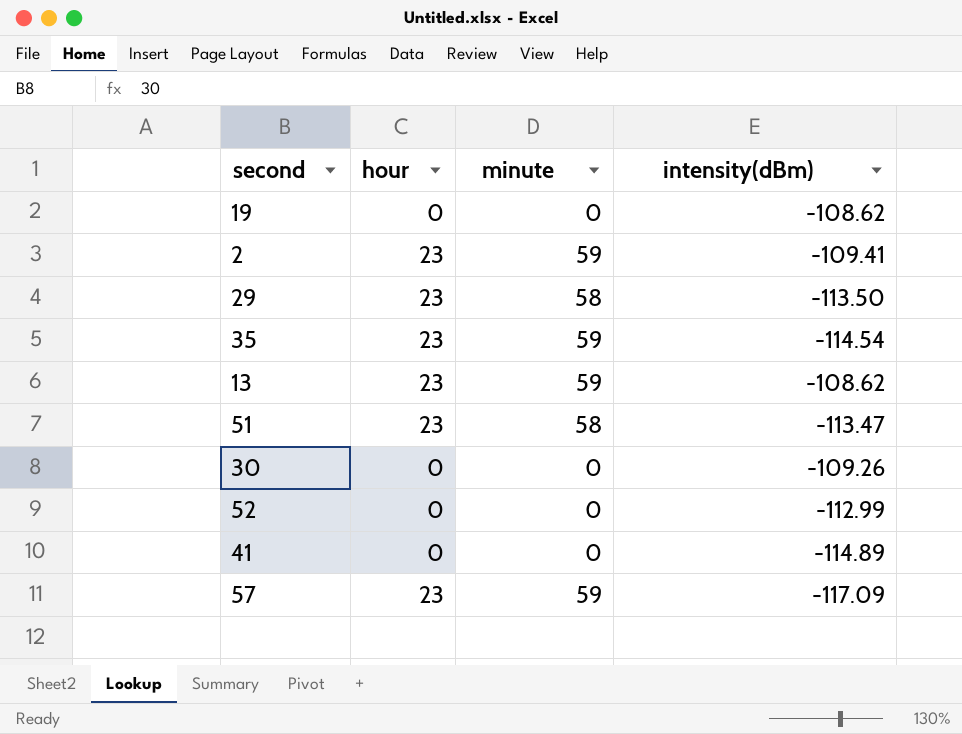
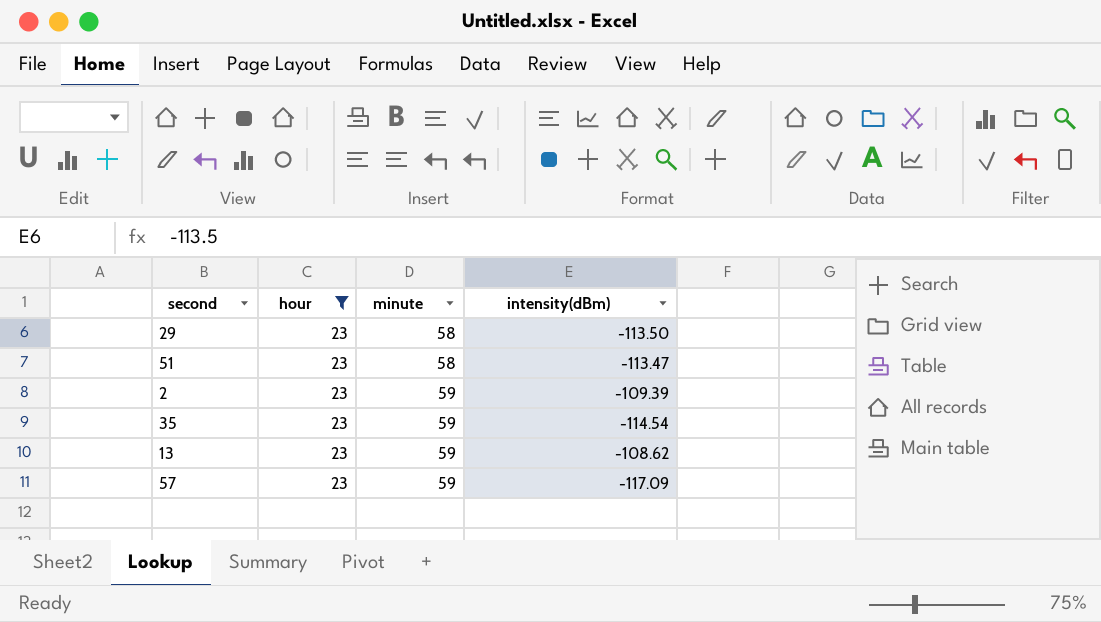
filter: none -> hour = 23
row order: none -> minute ascending
2 | intensity(dBm): -109.41 -> -109.39

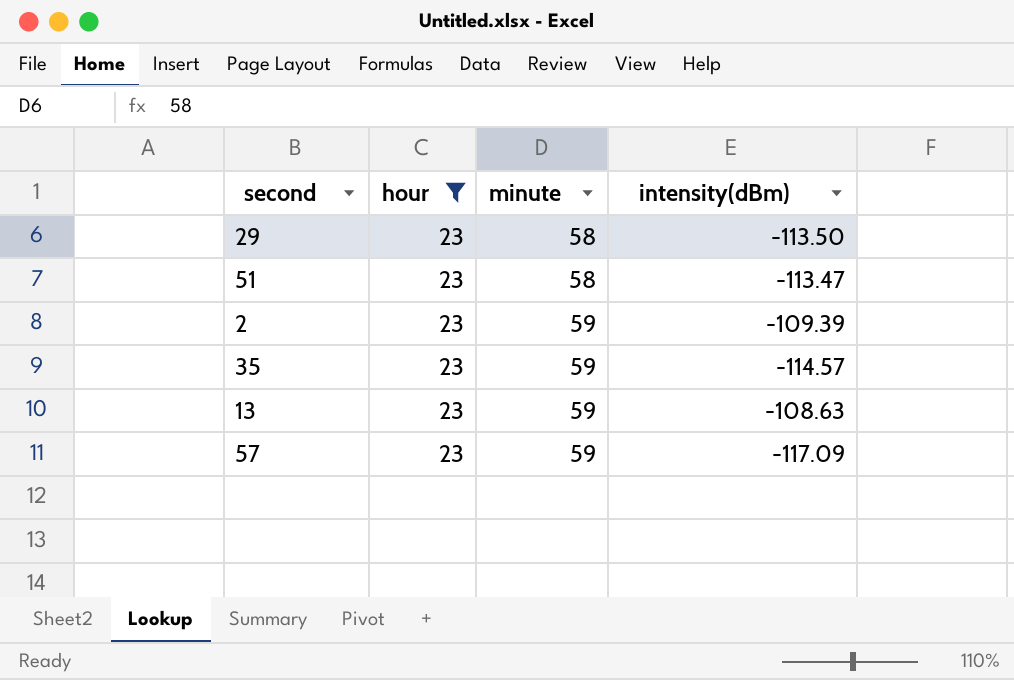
35 | intensity(dBm): -114.54 -> -114.57
13 | intensity(dBm): -108.62 -> -108.63

